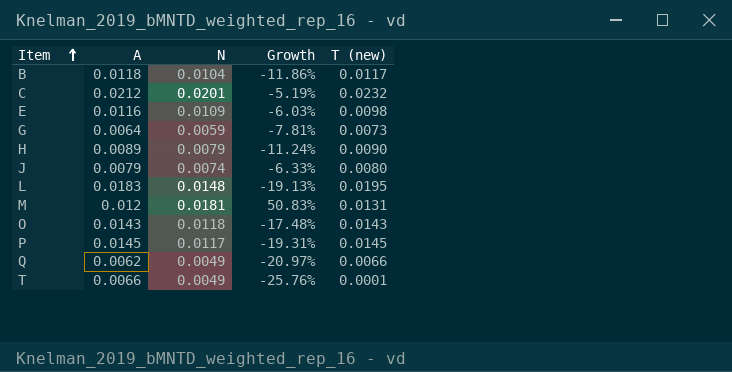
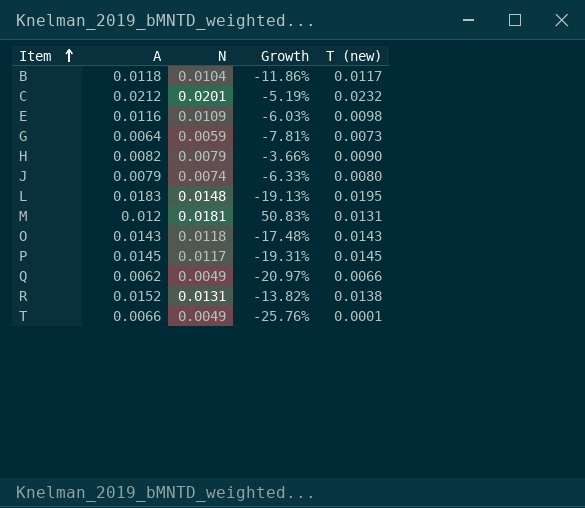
H | A: 0.0089 -> 0.0082
H | Growth: -11.24% -> -3.66%
row R: none -> 0.0152 | 0.0131 | -13.82% | 0.0138

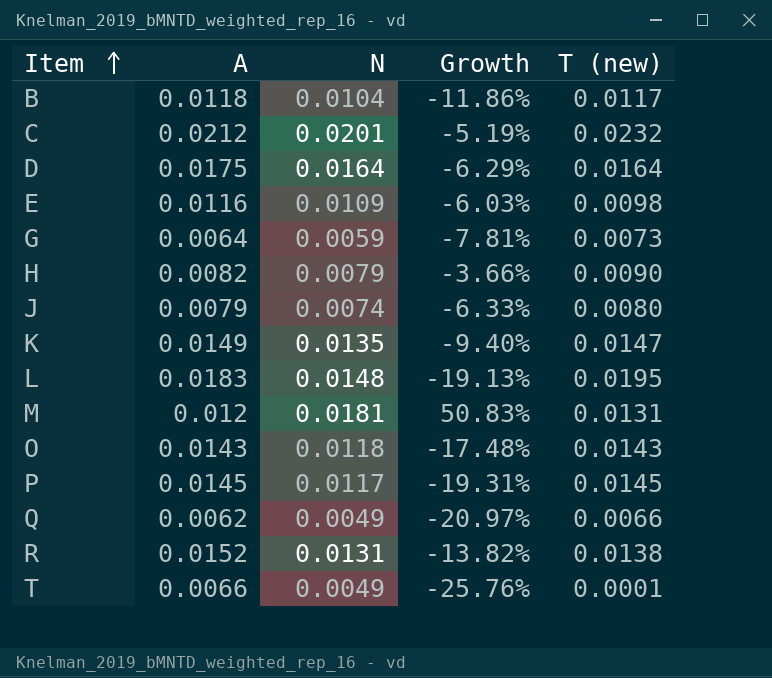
row D: none -> 0.0175 | 0.0164 | -6.29% | 0.0164
row K: none -> 0.0149 | 0.0135 | -9.40% | 0.0147

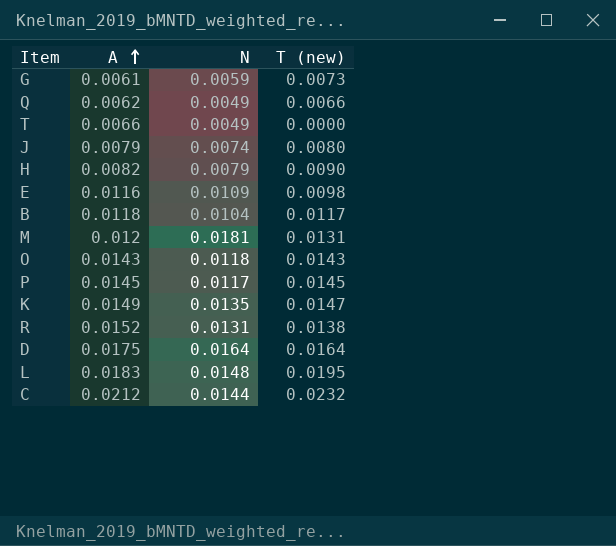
row order: Item ascending -> A ascending
column Growth | formula: ([N] - [A]) / [A] -> none
G | A: 0.0064 -> 0.0061
T | T (new): 0.0001 -> 0.0000
C | N: 0.0201 -> 0.0144

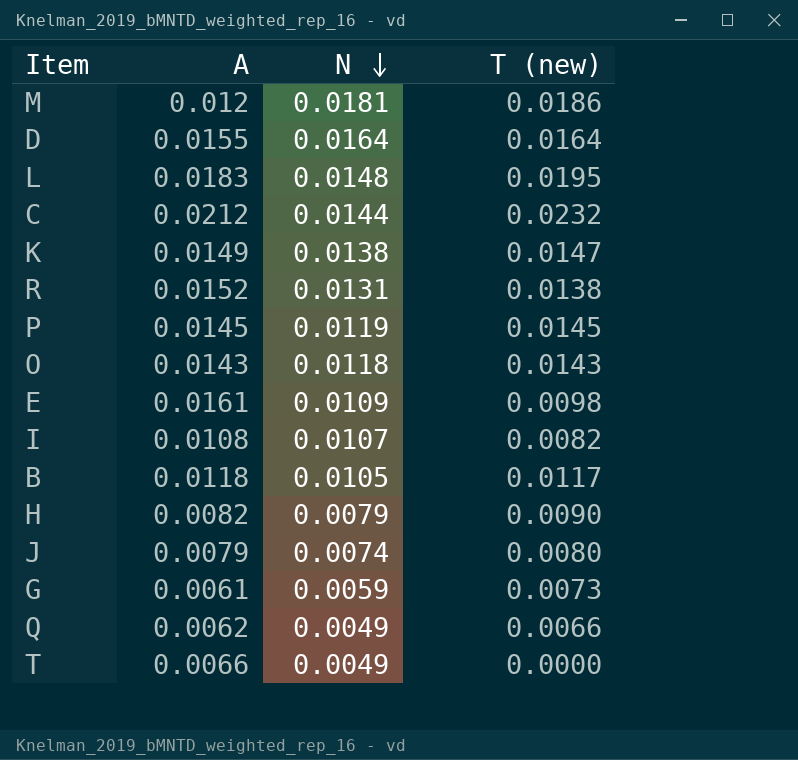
row order: A ascending -> N descending
M | T (new): 0.0131 -> 0.0186
D | A: 0.0175 -> 0.0155
K | N: 0.0135 -> 0.0138
P | N: 0.0117 -> 0.0119
E | A: 0.0116 -> 0.0161
row I: none -> 0.0108 | 0.0107 | 0.0082
B | N: 0.0104 -> 0.0105

